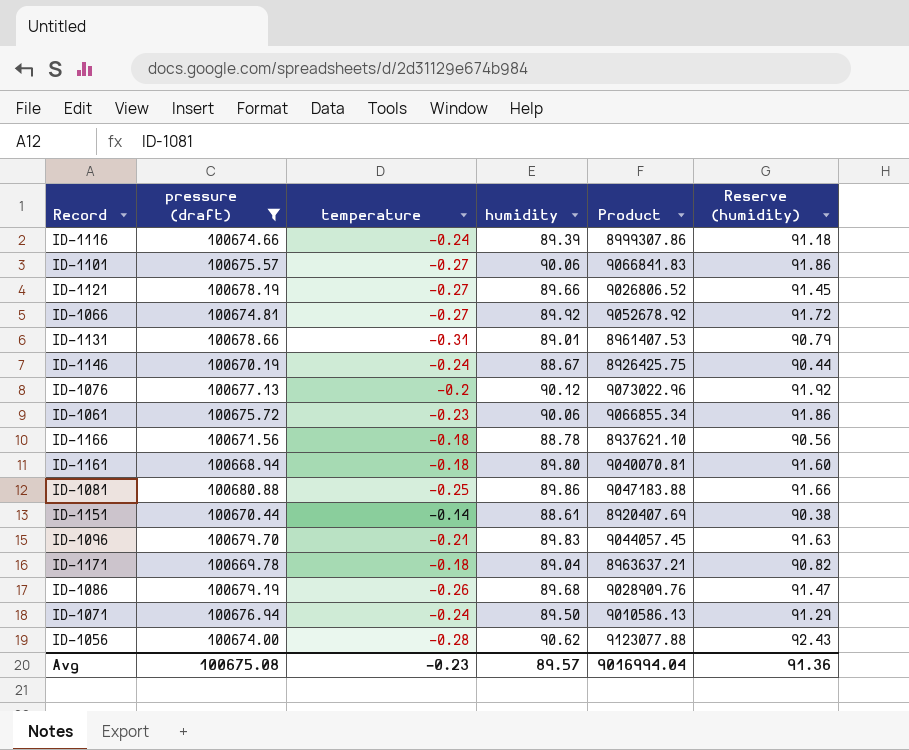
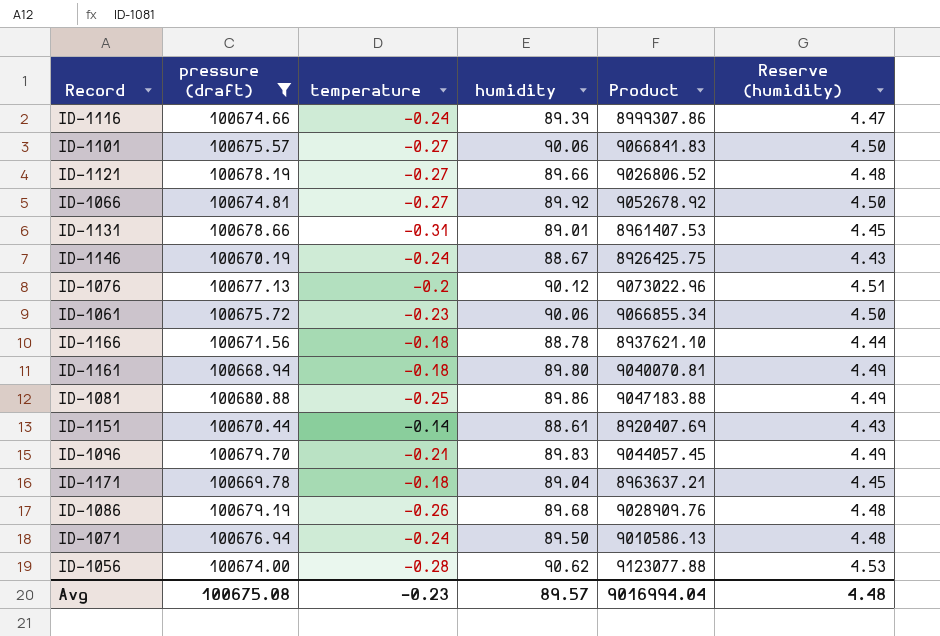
column Reserve (humidity) | formula: [humidity] * 1.02 -> [humidity] * 0.05
Avg | Reserve (humidity): 91.36 -> 4.48

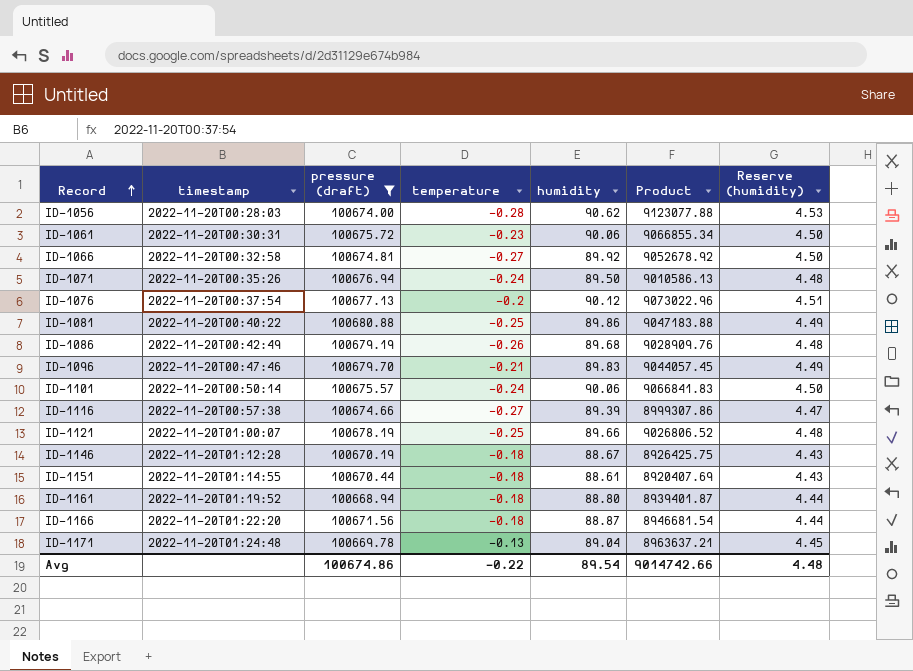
row order: none -> Record ascending
column timestamp | position: none -> 2
row ID-1131: 100678.66 | -0.31 | 89.01 | 8961407.53 | 4.45 -> none
ID-1101 | temperature: -0.27 -> -0.24
ID-1116 | temperature: -0.24 -> -0.27
ID-1121 | temperature: -0.27 -> -0.25
ID-1146 | temperature: -0.24 -> -0.18
ID-1151 | temperature: -0.14 -> -0.18
ID-1161 | humidity: 89.80 -> 88.80
ID-1161 | Product: 9040070.81 -> 8939401.87
ID-1161 | Reserve (humidity): 4.49 -> 4.44
ID-1166 | humidity: 88.78 -> 88.87
ID-1166 | Product: 8937621.10 -> 8946681.54
ID-1171 | temperature: -0.18 -> -0.13
Avg | pressure (draft): 100675.08 -> 100674.86
Avg | temperature: -0.23 -> -0.22
Avg | humidity: 89.57 -> 89.54
Avg | Product: 9016994.04 -> 9014742.66

